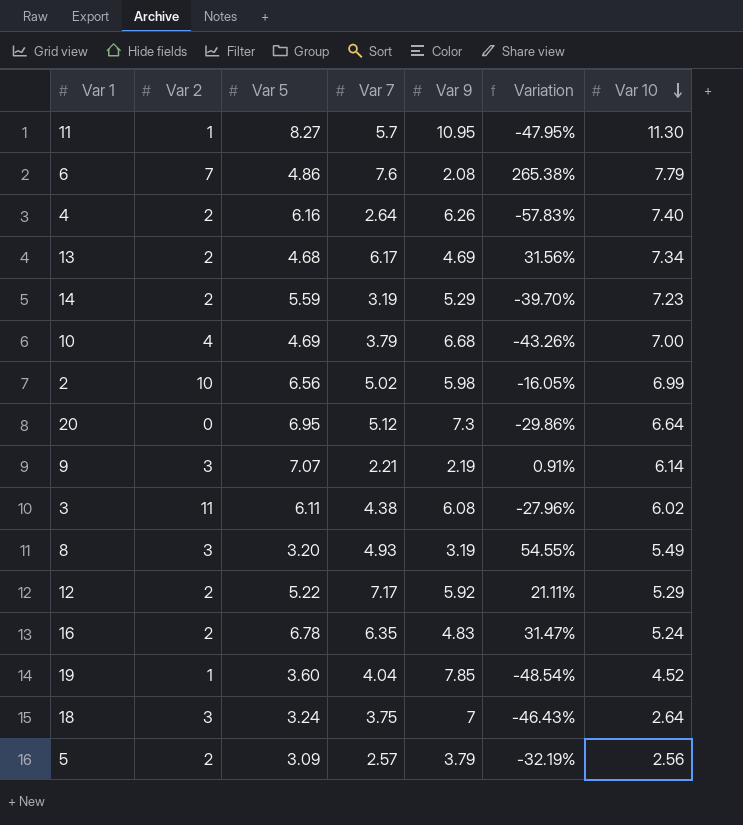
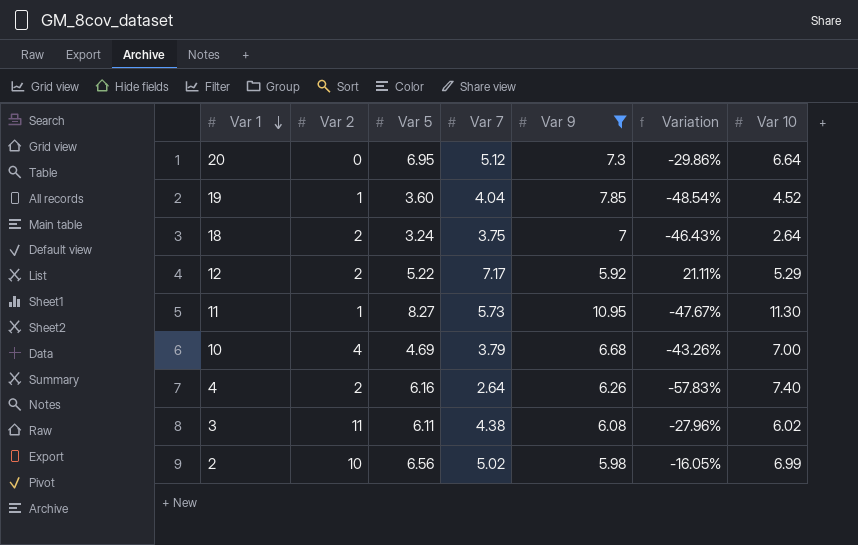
filter: none -> Var 9 >= 5.92
row order: Var 10 descending -> Var 1 descending
18 | Var 2: 3 -> 2
11 | Var 7: 5.7 -> 5.73
11 | Variation: -47.95% -> -47.67%

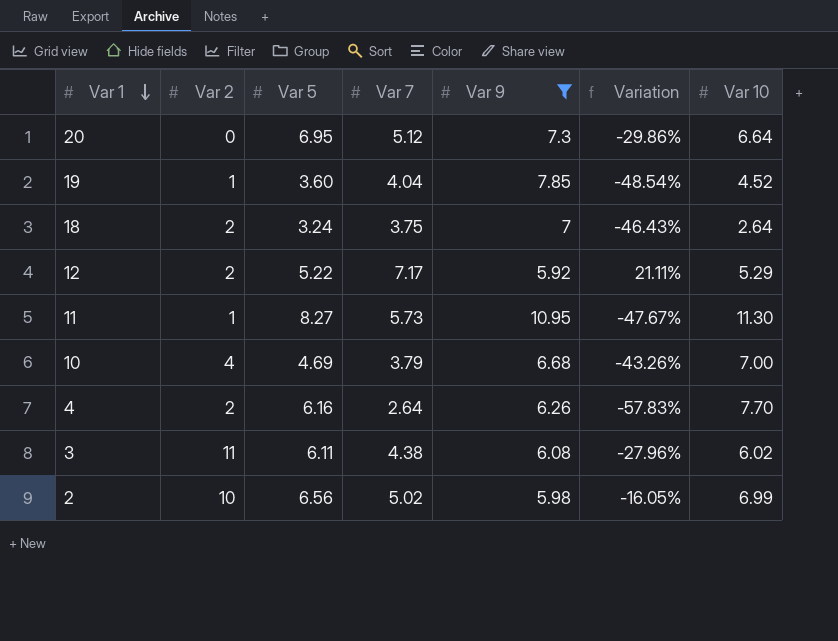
4 | Var 10: 7.40 -> 7.70

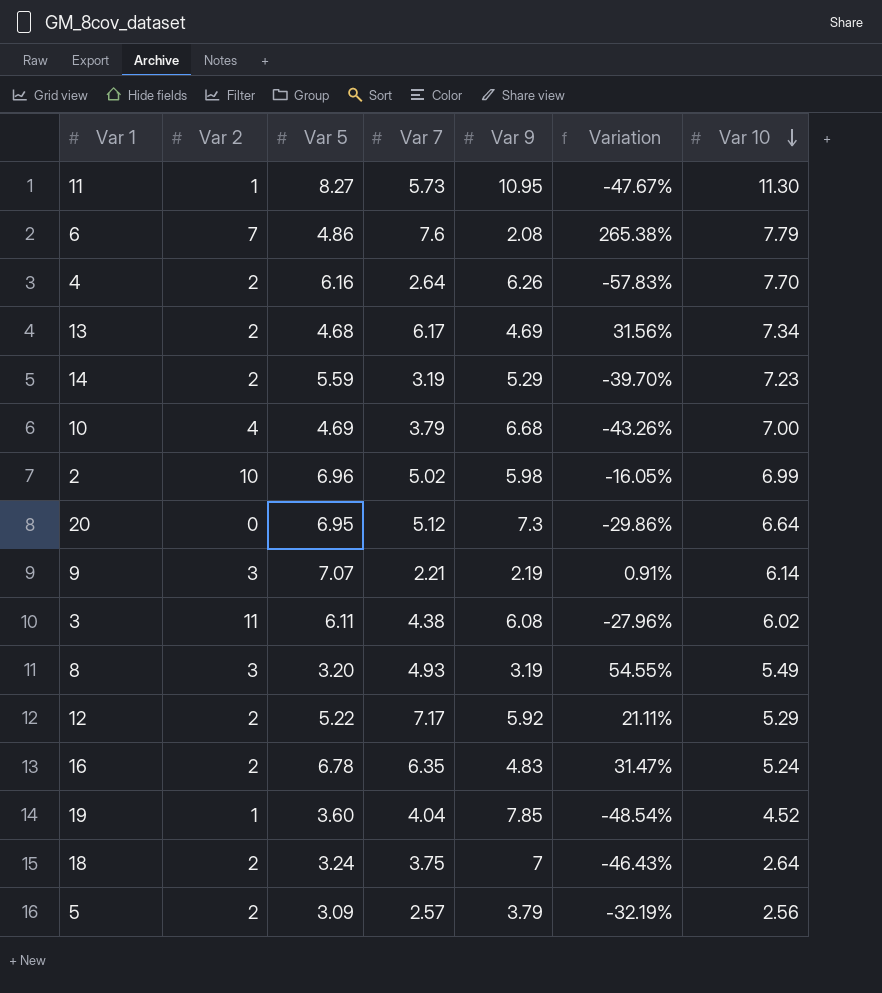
filter: Var 9 >= 5.92 -> none
row order: Var 1 descending -> Var 10 descending
2 | Var 5: 6.56 -> 6.96

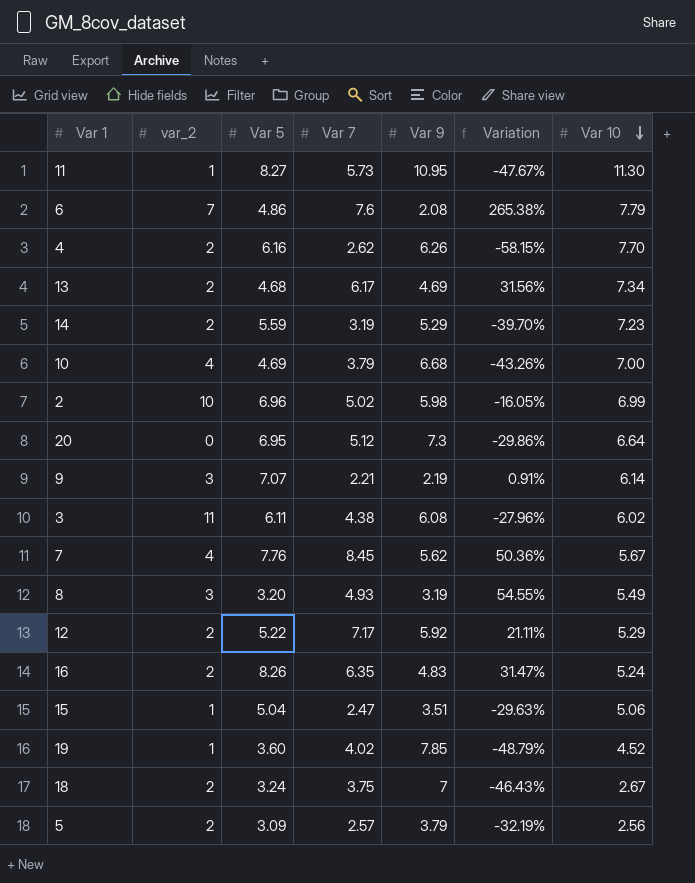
column name: Var 2 -> var_2
4 | Var 7: 2.64 -> 2.62
4 | Variation: -57.83% -> -58.15%
row 7: none -> 4 | 7.76 | 8.45 | 5.62 | 50.36% | 5.67
16 | Var 5: 6.78 -> 8.26
row 15: none -> 1 | 5.04 | 2.47 | 3.51 | -29.63% | 5.06
19 | Var 7: 4.04 -> 4.02
19 | Variation: -48.54% -> -48.79%
18 | Var 10: 2.64 -> 2.67

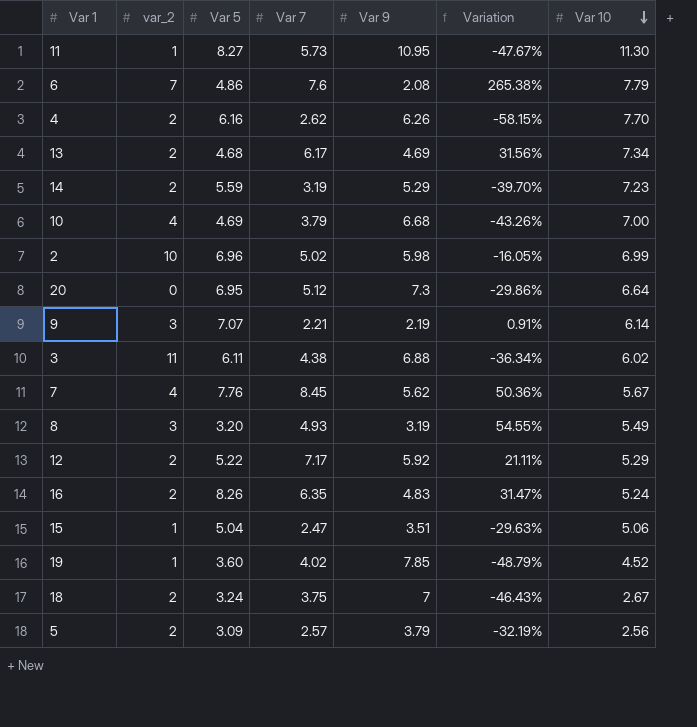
3 | Var 9: 6.08 -> 6.88
3 | Variation: -27.96% -> -36.34%

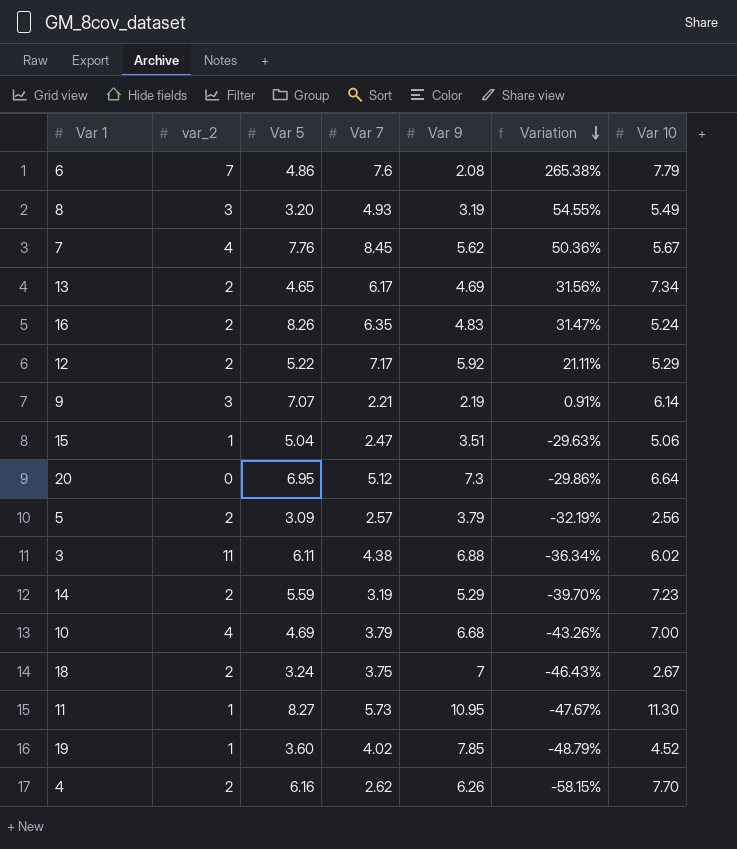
row order: Var 10 descending -> Variation descending
row 2: 10 | 6.96 | 5.02 | 5.98 | -16.05% | 6.99 -> none
13 | Var 5: 4.68 -> 4.65

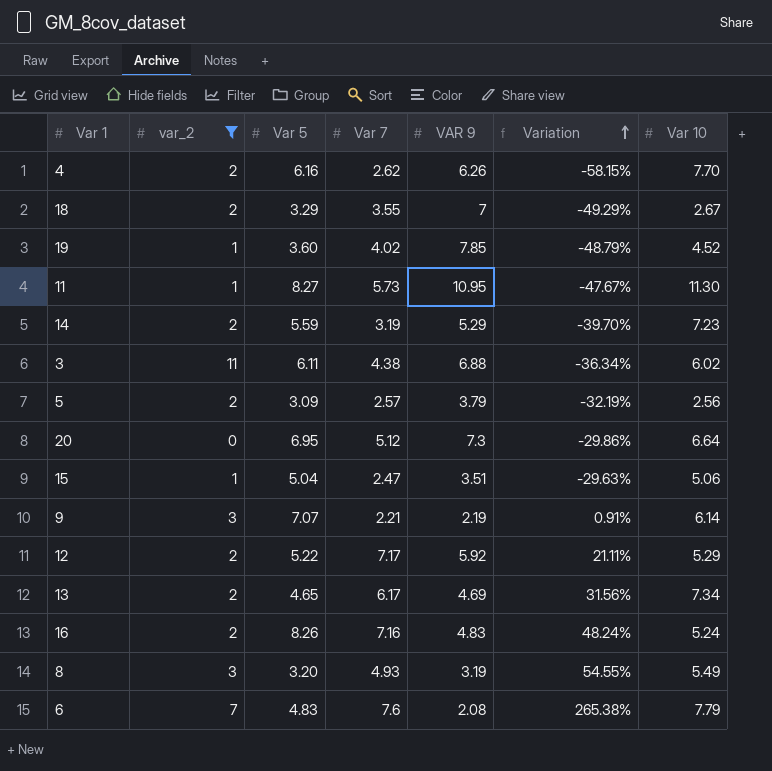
filter: none -> var_2 != 4
row order: Variation descending -> Variation ascending
column name: Var 9 -> VAR 9
18 | Var 5: 3.24 -> 3.29
18 | Var 7: 3.75 -> 3.55
18 | Variation: -46.43% -> -49.29%
16 | Var 7: 6.35 -> 7.16
16 | Variation: 31.47% -> 48.24%
6 | Var 5: 4.86 -> 4.83

